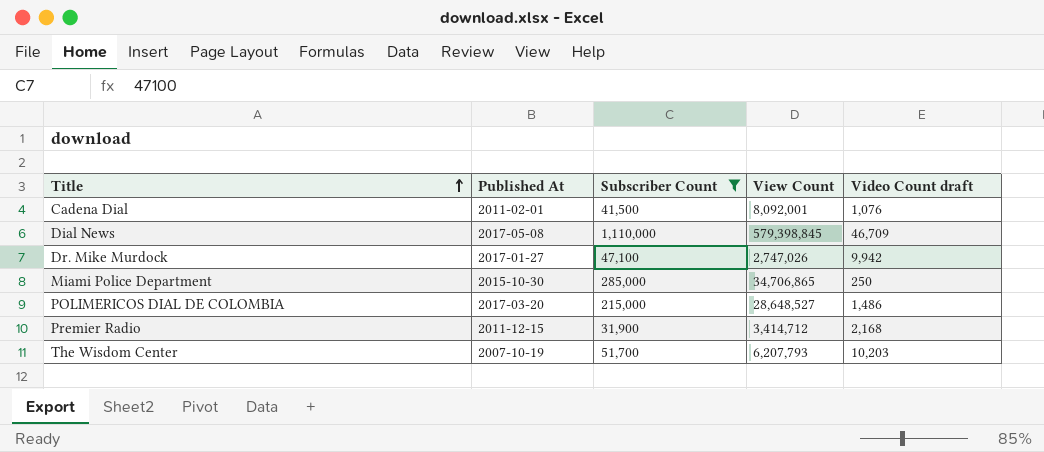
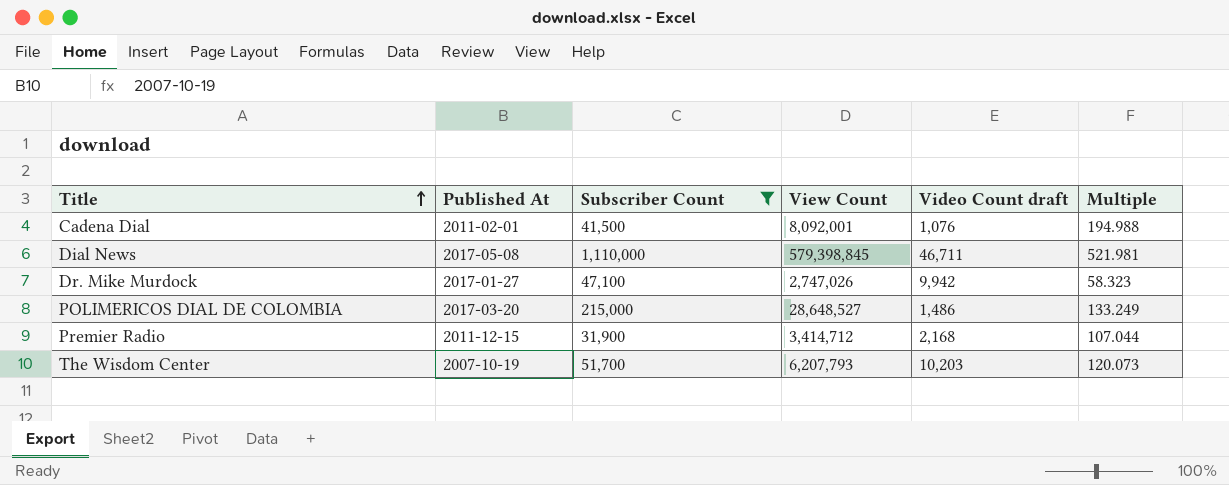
column Multiple | formula: none -> [View Count] / [Subscriber Count]
row Miami Police Department: 2015-10-30 | 285,000 | 34,706,865 | 250 -> none
Dial News | Video Count draft: 46,709 -> 46,711

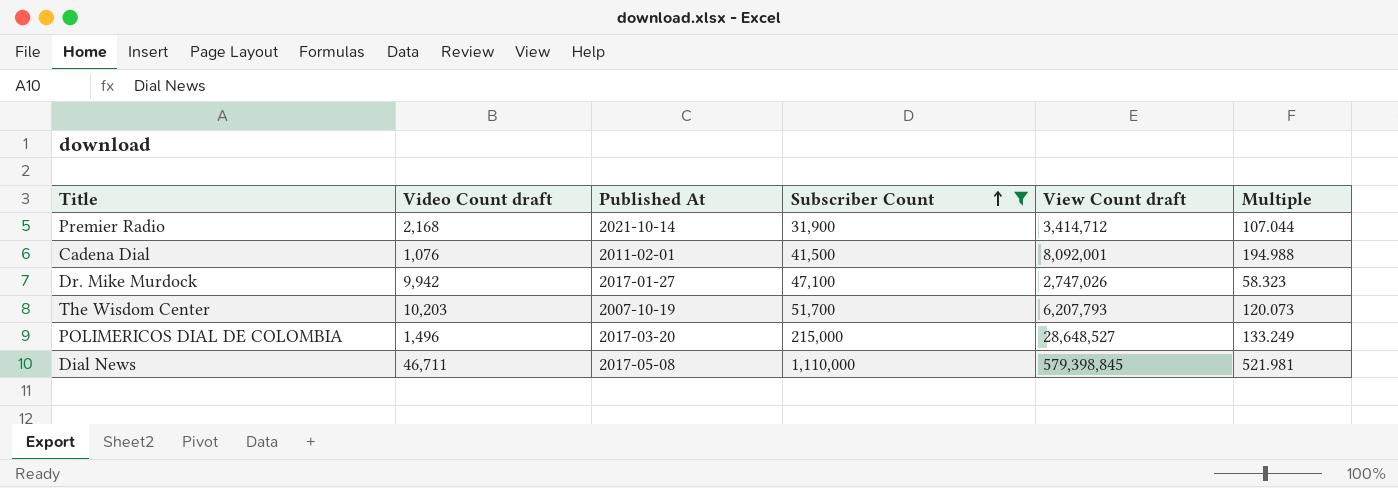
row order: Title ascending -> Subscriber Count ascending
column Video Count draft | position: 5 -> 2
column name: View Count -> View Count draft
Premier Radio | Published At: 2011-12-15 -> 2021-10-14
POLIMERICOS DIAL DE COLOMBIA | Video Count draft: 1,486 -> 1,496

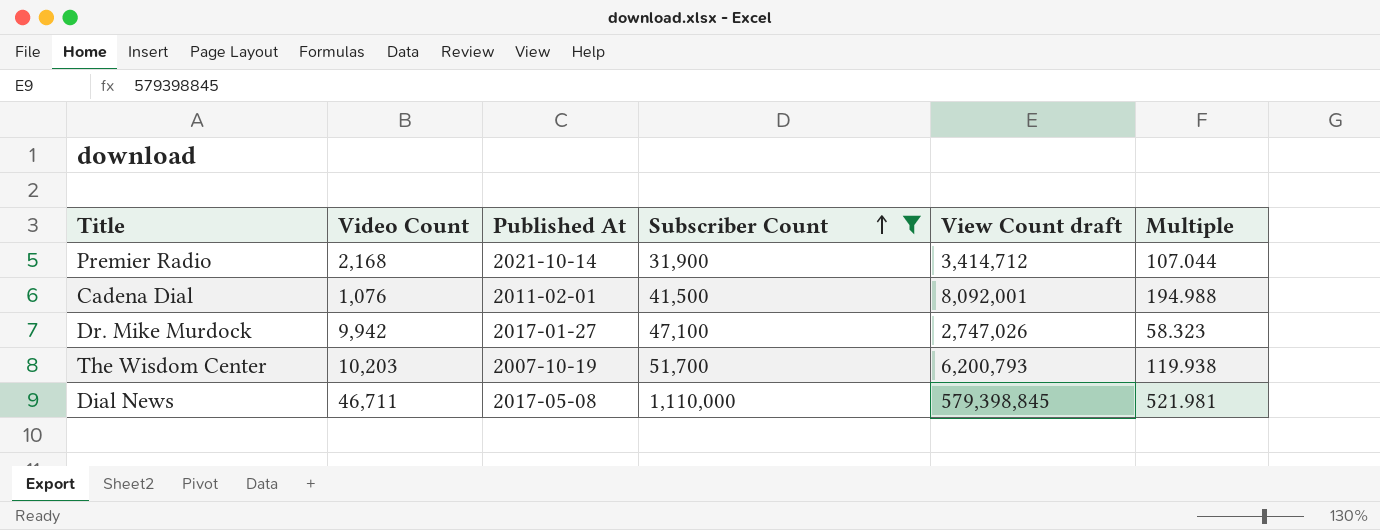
column name: Video Count draft -> Video Count
row POLIMERICOS DIAL DE COLOMBIA: 1,496 | 2017-03-20 | 215,000 | 28,648,527 | 133.249 -> none
The Wisdom Center | View Count draft: 6,207,793 -> 6,200,793
The Wisdom Center | Multiple: 120.073 -> 119.938

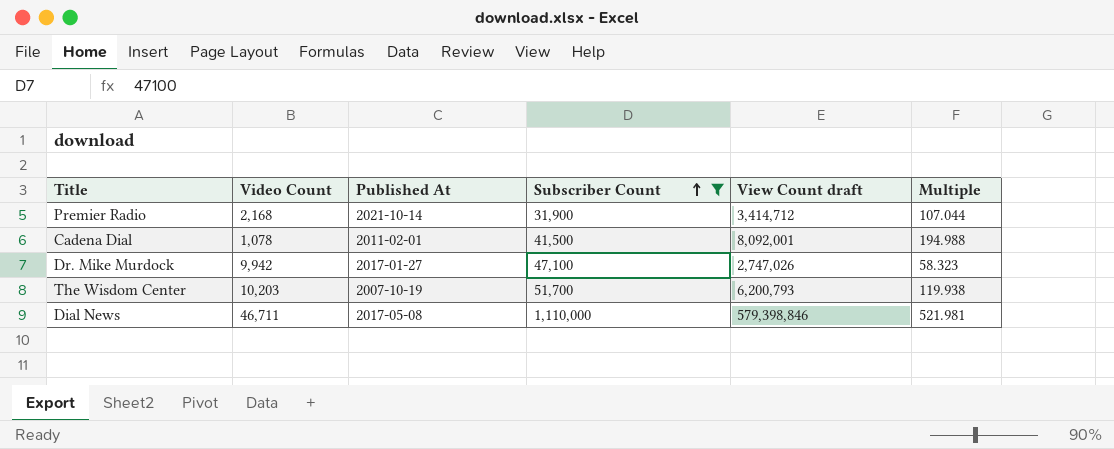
Cadena Dial | Video Count: 1,076 -> 1,078
Dial News | View Count draft: 579,398,845 -> 579,398,846

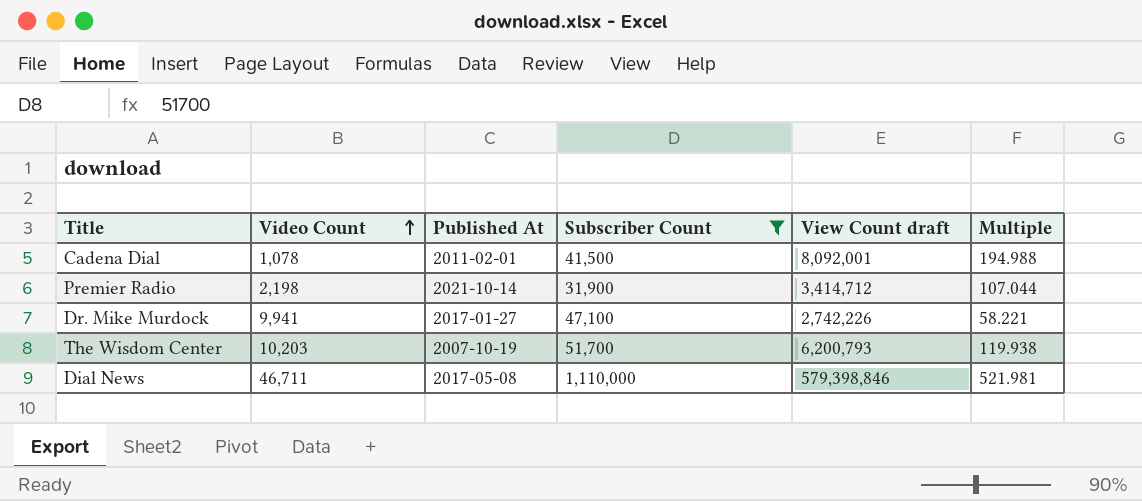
row order: Subscriber Count ascending -> Video Count ascending
Premier Radio | Video Count: 2,168 -> 2,198
Dr. Mike Murdock | Video Count: 9,942 -> 9,941
Dr. Mike Murdock | View Count draft: 2,747,026 -> 2,742,226
Dr. Mike Murdock | Multiple: 58.323 -> 58.221

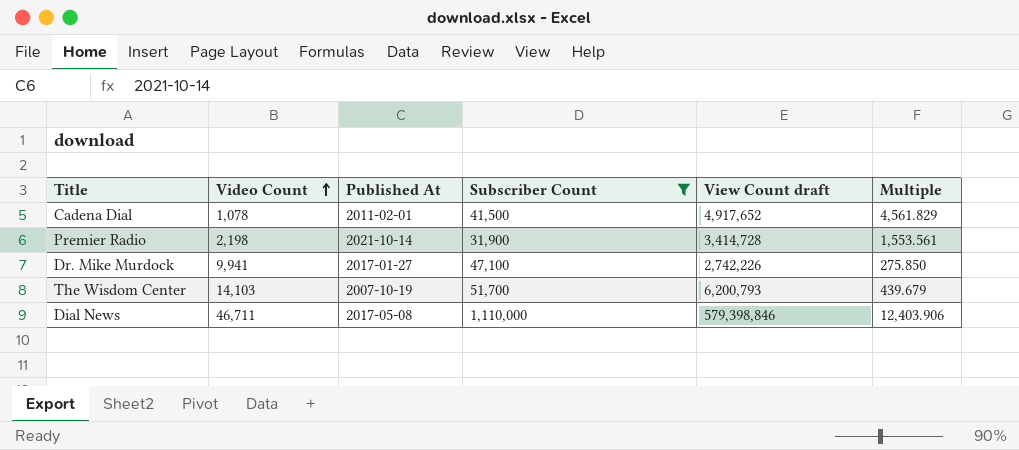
column Multiple | formula: [View Count draft] / [Subscriber Count] -> [View Count draft] / [Video Count]
Cadena Dial | View Count draft: 8,092,001 -> 4,917,652
Premier Radio | View Count draft: 3,414,712 -> 3,414,728
The Wisdom Center | Video Count: 10,203 -> 14,103

